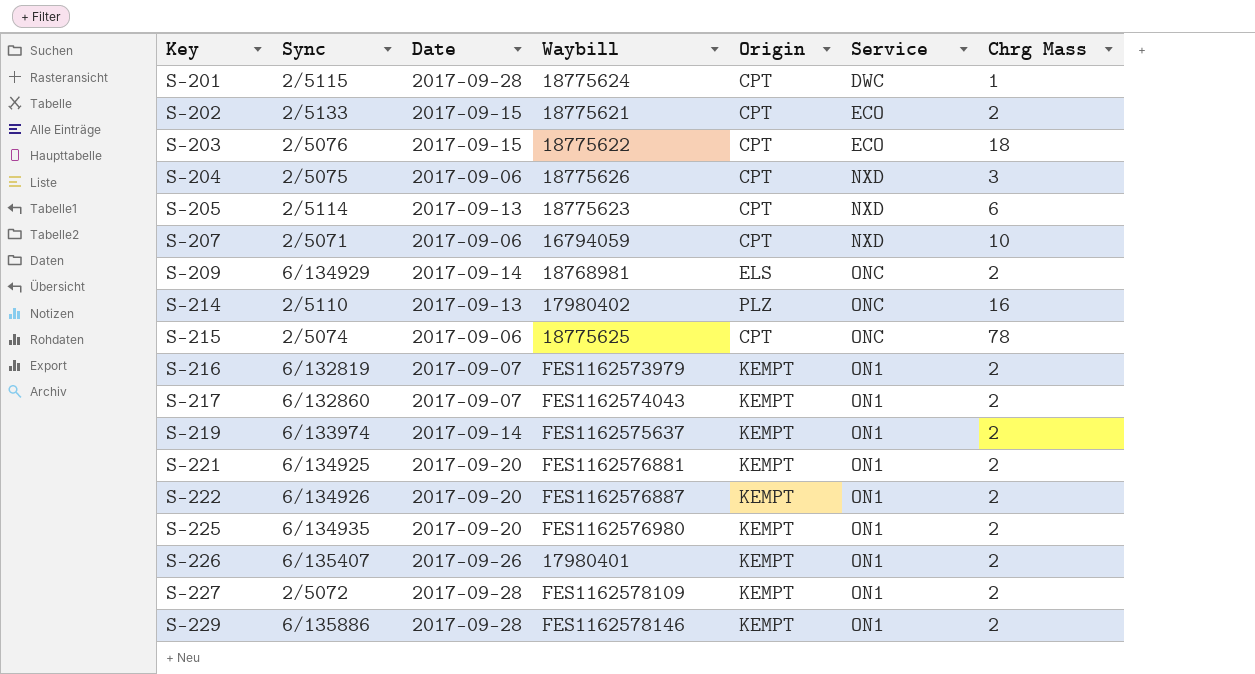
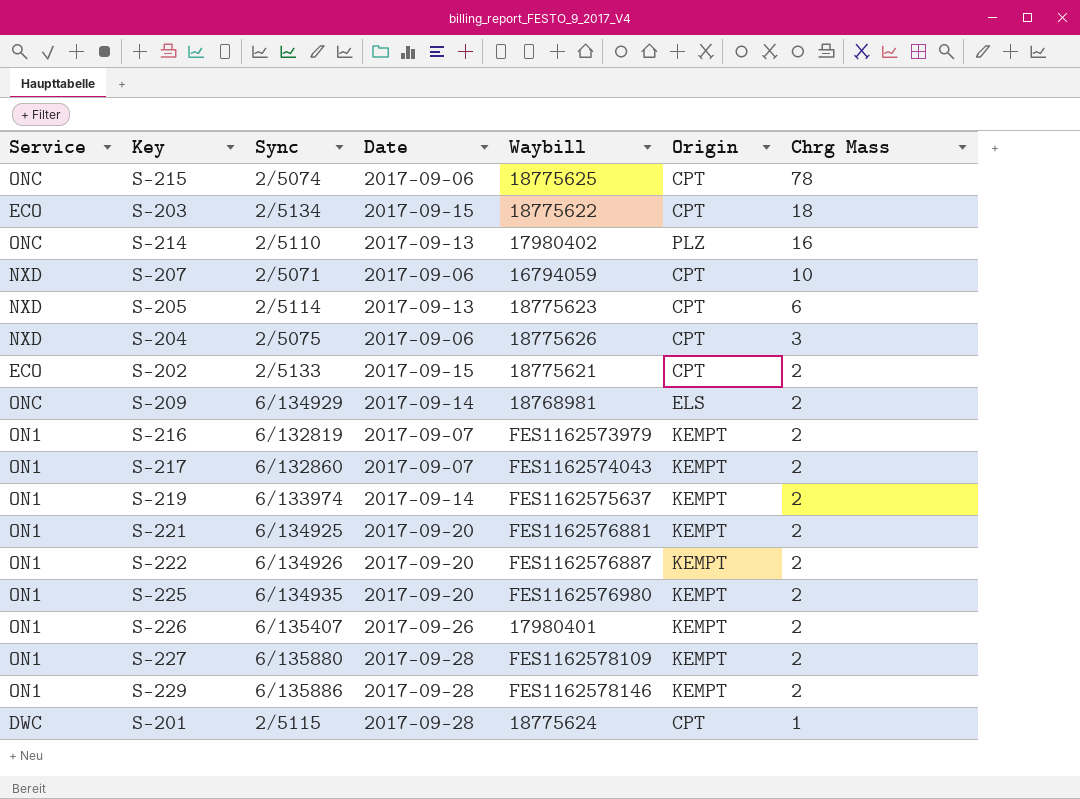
row order: Key ascending -> Chrg Mass descending
column Service | position: 6 -> 1
S-203 | Sync: 2/5076 -> 2/5134
S-227 | Sync: 2/5072 -> 6/135880

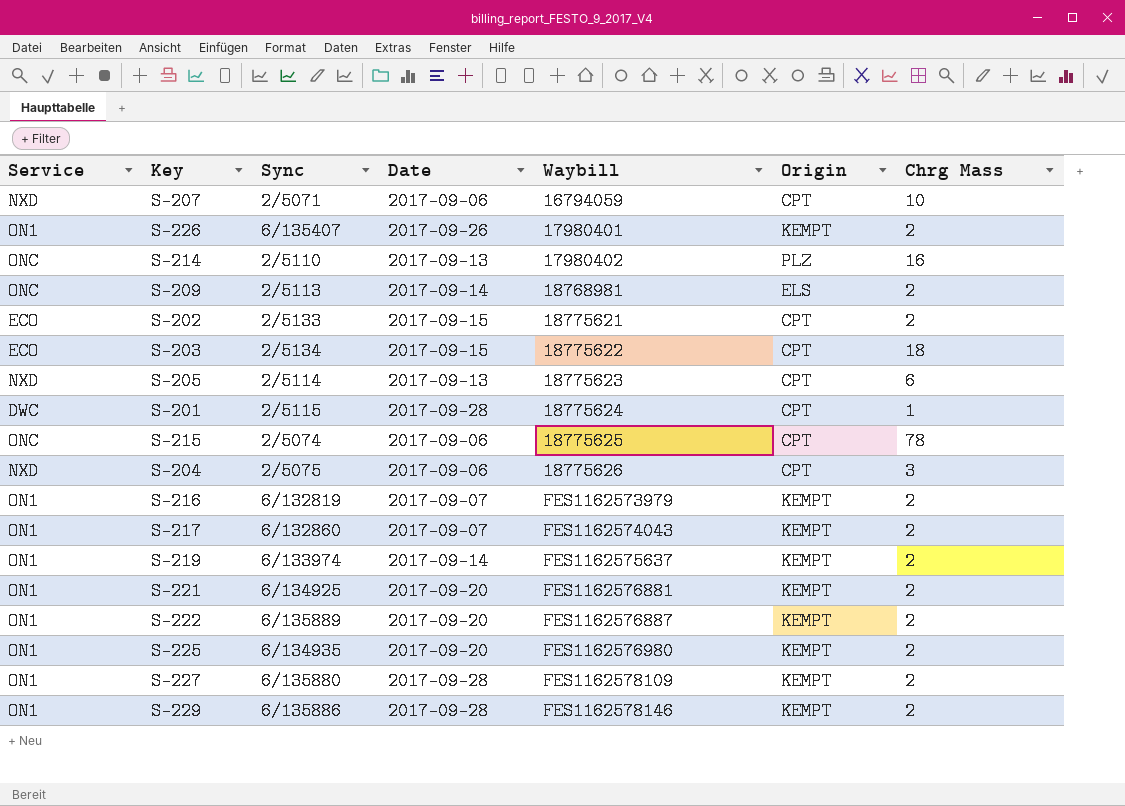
row order: Chrg Mass descending -> Waybill ascending
S-209 | Sync: 6/134929 -> 2/5113
S-222 | Sync: 6/134926 -> 6/135889

